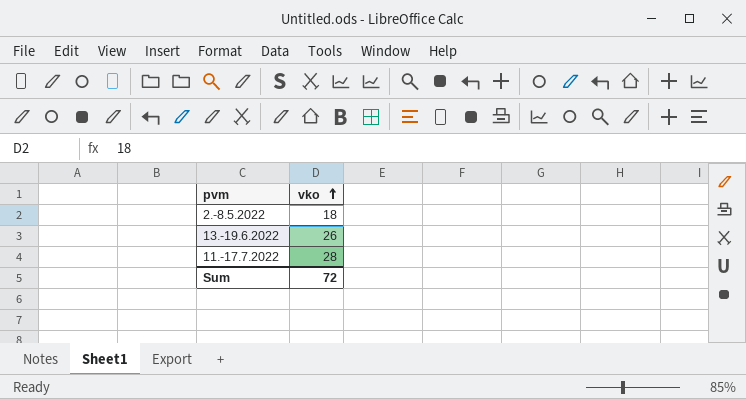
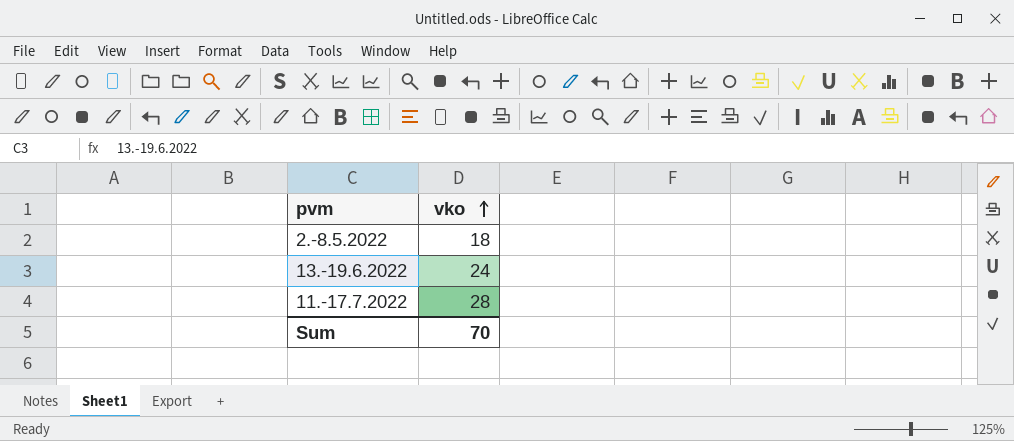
13.-19.6.2022 | vko: 26 -> 24
Sum | vko: 72 -> 70

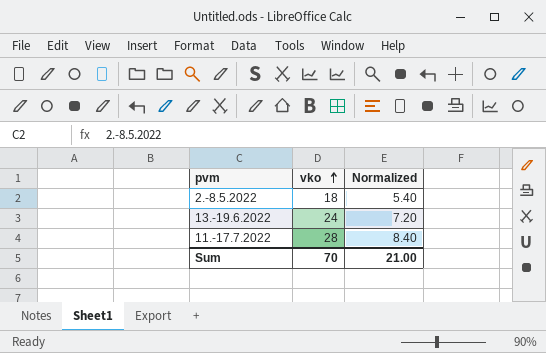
column Normalized | formula: none -> [vko] * 0.3

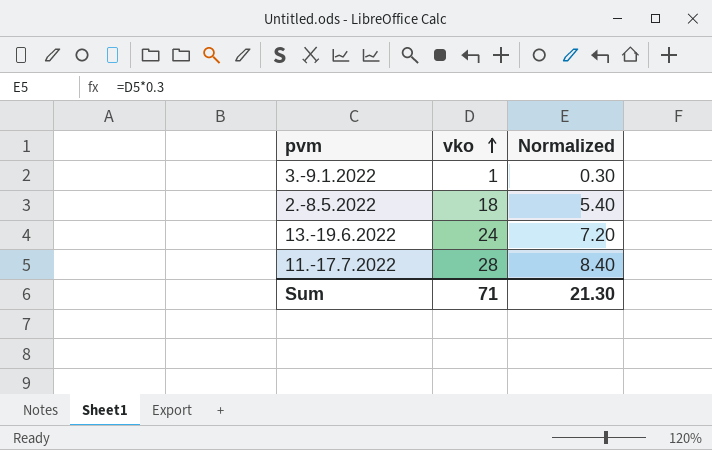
row 3.-9.1.2022: none -> 1 | 0.30
Sum | vko: 70 -> 71
Sum | Normalized: 21.00 -> 21.30

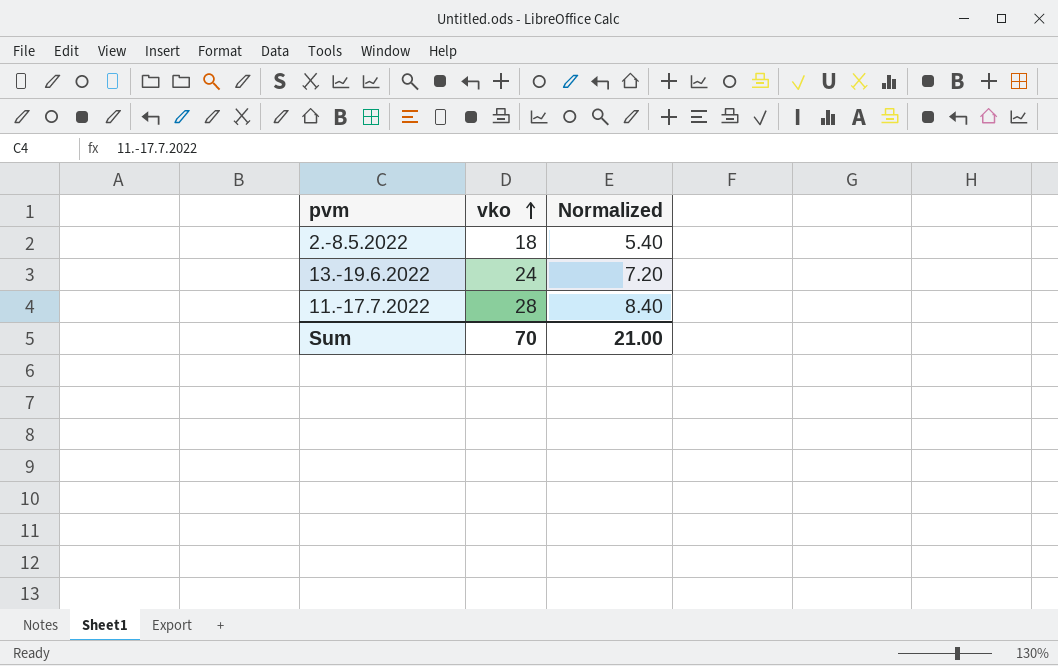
row 3.-9.1.2022: 1 | 0.30 -> none
Sum | vko: 71 -> 70
Sum | Normalized: 21.30 -> 21.00

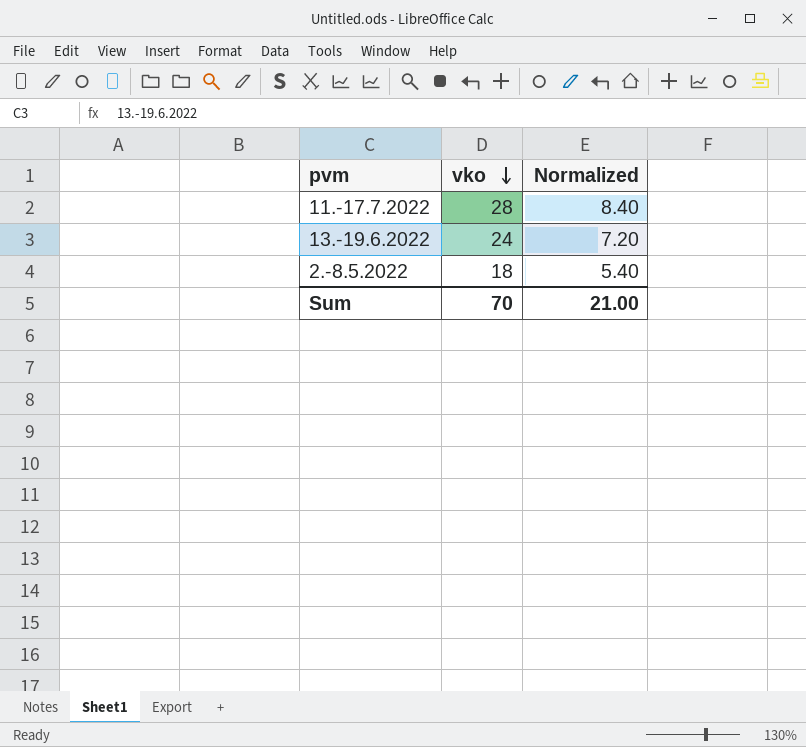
row order: vko ascending -> vko descending

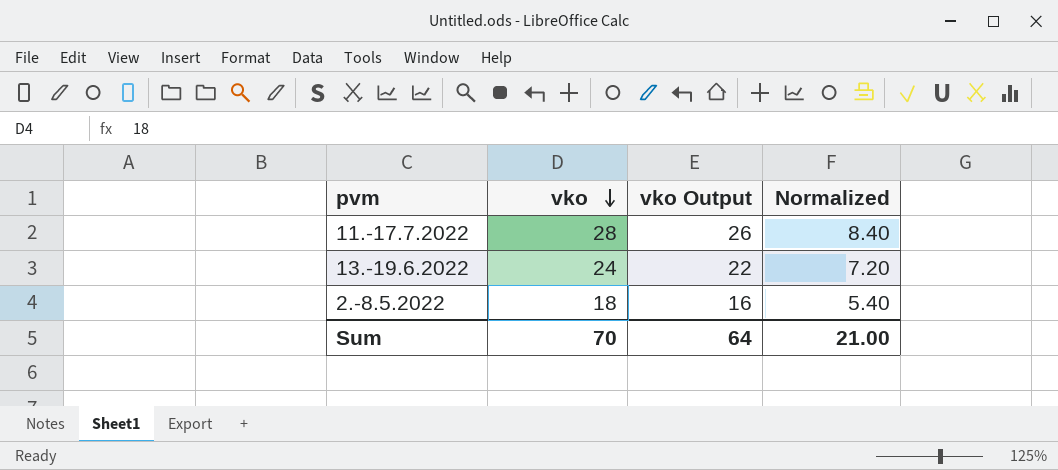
column vko Output | formula: none -> [vko] - 2

